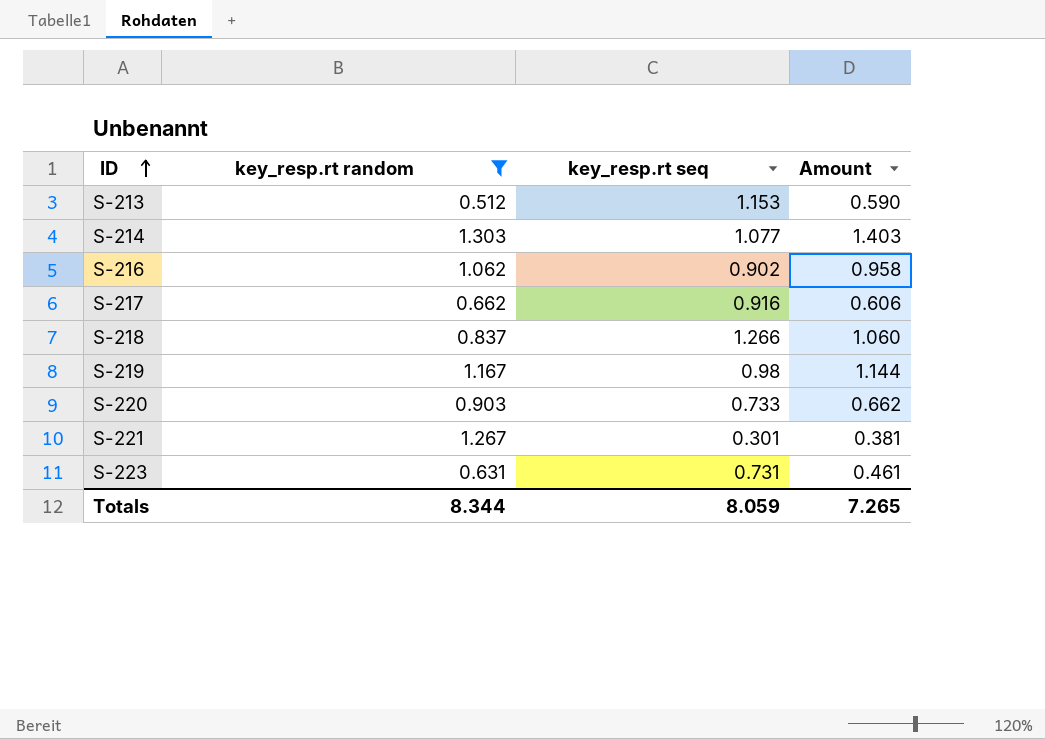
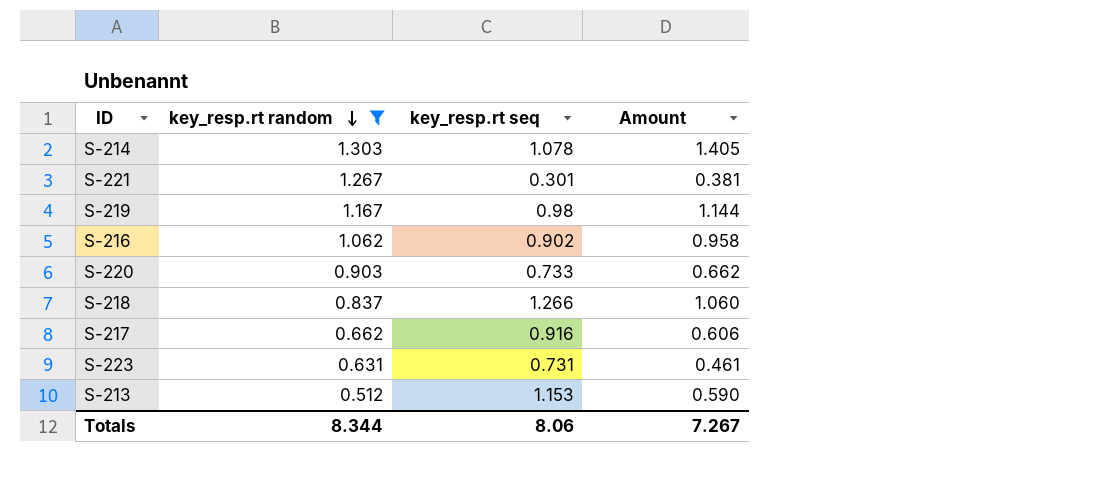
row order: ID ascending -> key_resp.rt random descending
S-214 | key_resp.rt seq: 1.077 -> 1.078
S-214 | Amount: 1.403 -> 1.405
Totals | key_resp.rt seq: 8.059 -> 8.06
Totals | Amount: 7.265 -> 7.267

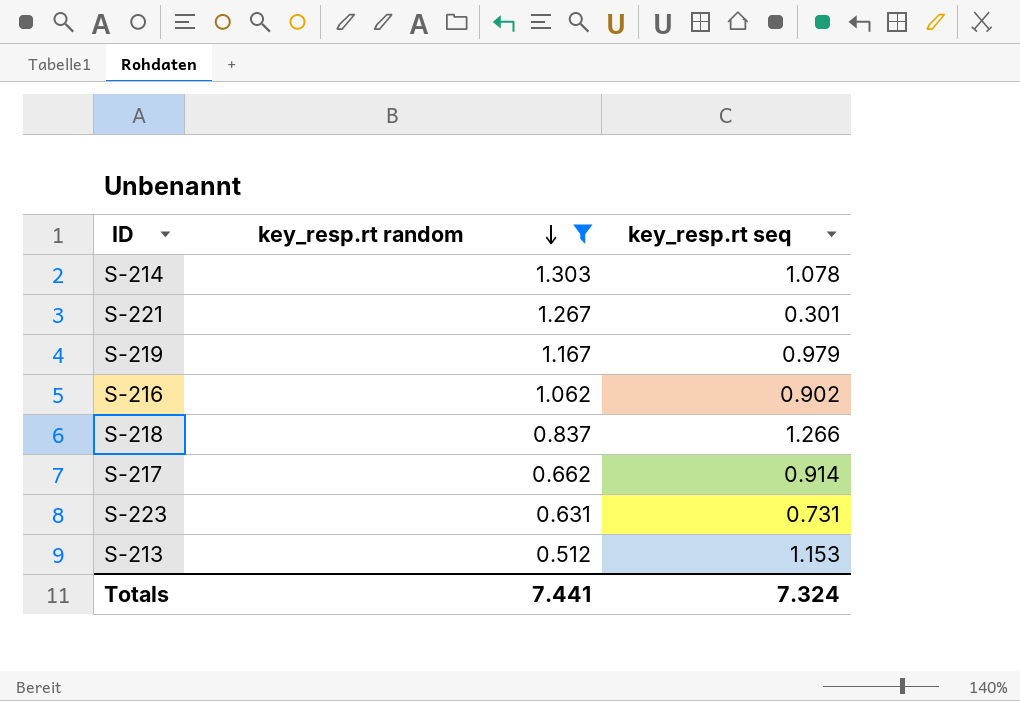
column Amount | formula: [key_resp.rt random] * [key_resp.rt seq] -> none
row S-220: 0.903 | 0.733 | 0.662 -> none
S-219 | key_resp.rt seq: 0.98 -> 0.979
S-217 | key_resp.rt seq: 0.916 -> 0.914
Totals | key_resp.rt random: 8.344 -> 7.441
Totals | key_resp.rt seq: 8.06 -> 7.324

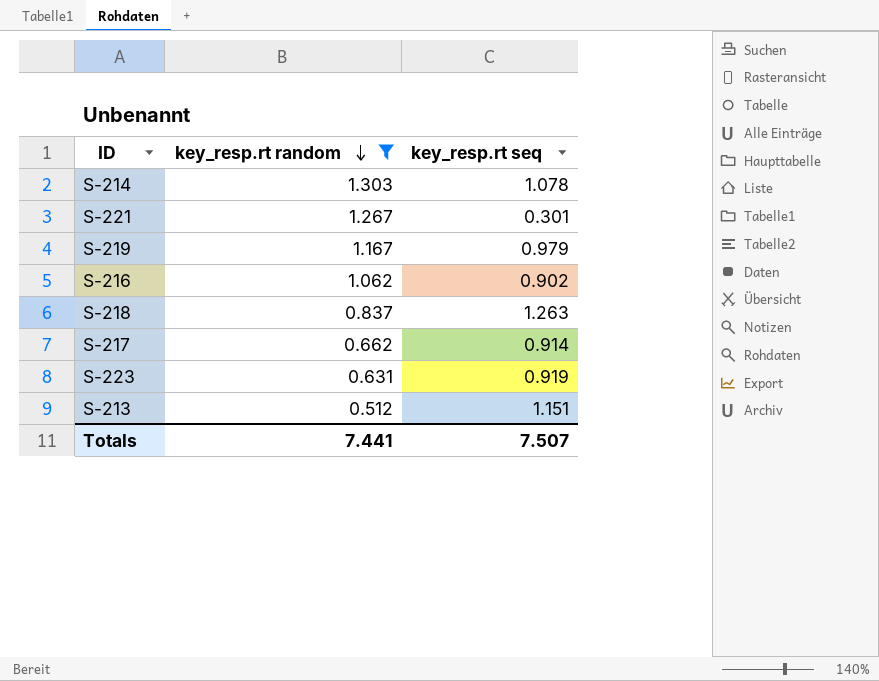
S-218 | key_resp.rt seq: 1.266 -> 1.263
S-223 | key_resp.rt seq: 0.731 -> 0.919
S-213 | key_resp.rt seq: 1.153 -> 1.151
Totals | key_resp.rt seq: 7.324 -> 7.507

